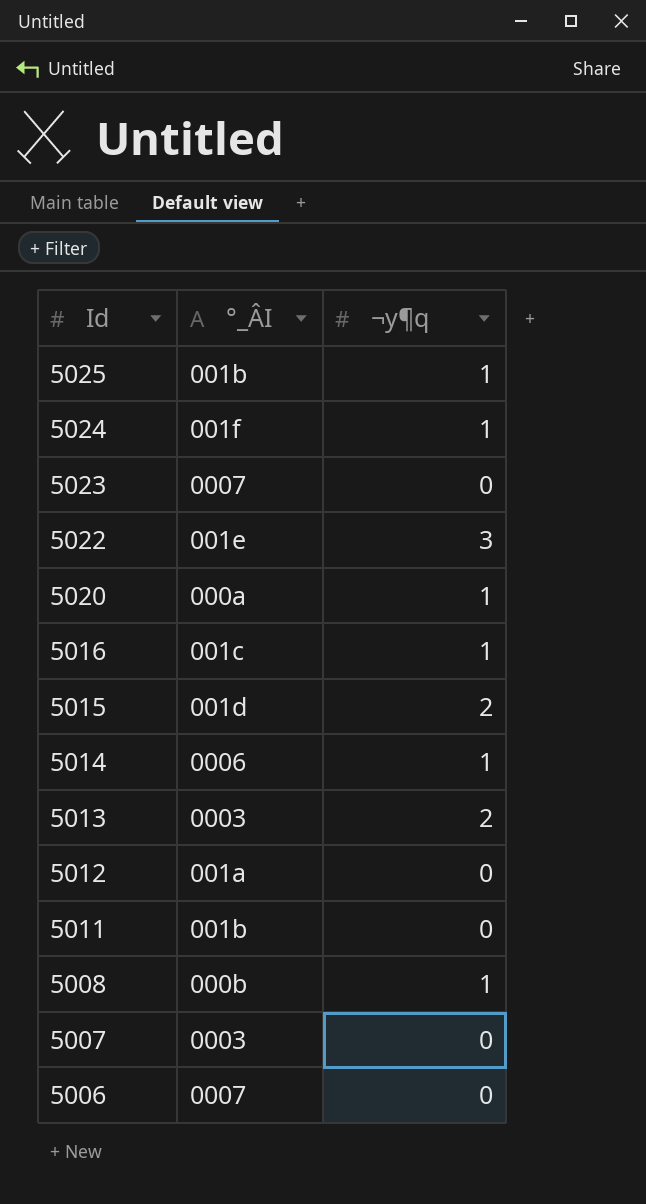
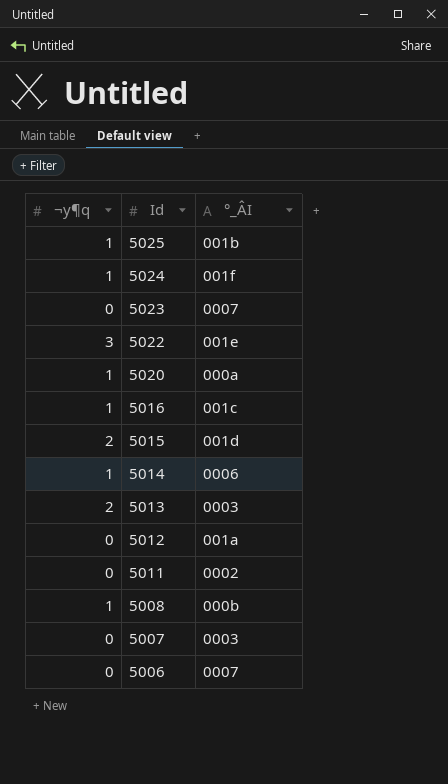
column ¬y¶q | position: 3 -> 1
5011 | °_ÂI: 001b -> 0002

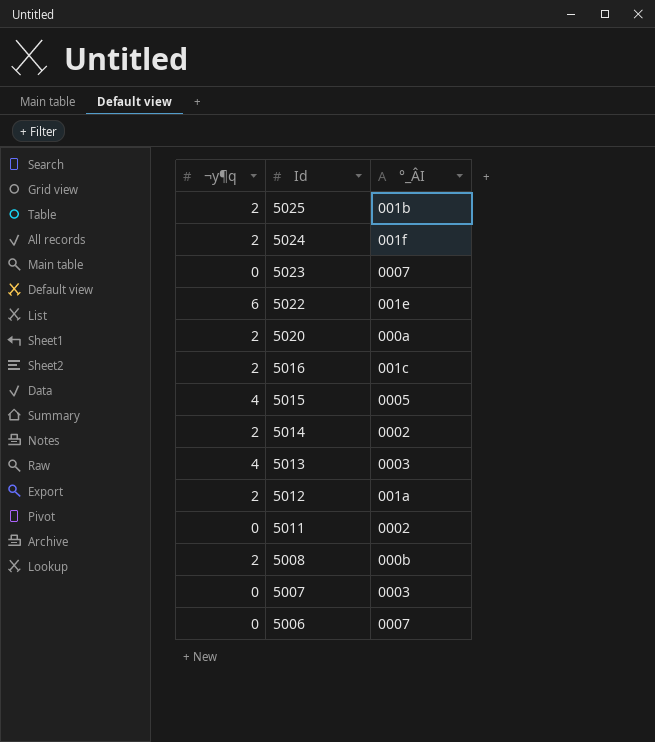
5025 | ¬y¶q: 1 -> 2
5024 | ¬y¶q: 1 -> 2
5022 | ¬y¶q: 3 -> 6
5020 | ¬y¶q: 1 -> 2
5016 | ¬y¶q: 1 -> 2
5015 | ¬y¶q: 2 -> 4
5015 | °_ÂI: 001d -> 0005
5014 | ¬y¶q: 1 -> 2
5014 | °_ÂI: 0006 -> 0002
5013 | ¬y¶q: 2 -> 4
5012 | ¬y¶q: 0 -> 2
5008 | ¬y¶q: 1 -> 2

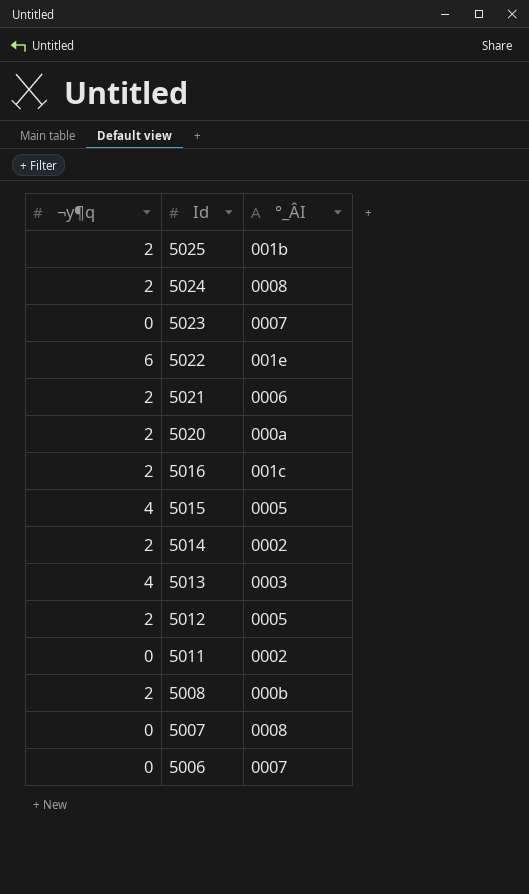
5024 | °_ÂI: 001f -> 0008
row 5021: none -> 2 | 0006
5012 | °_ÂI: 001a -> 0005
5007 | °_ÂI: 0003 -> 0008

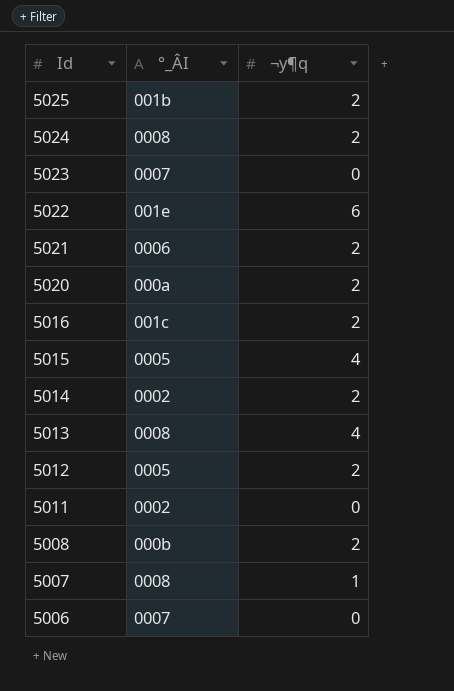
column ¬y¶q | position: 1 -> 3
5013 | °_ÂI: 0003 -> 0008
5007 | ¬y¶q: 0 -> 1

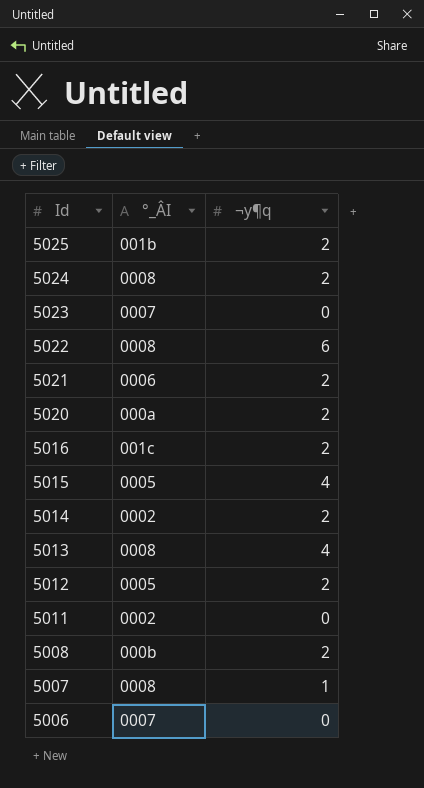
5022 | °_ÂI: 001e -> 0008

